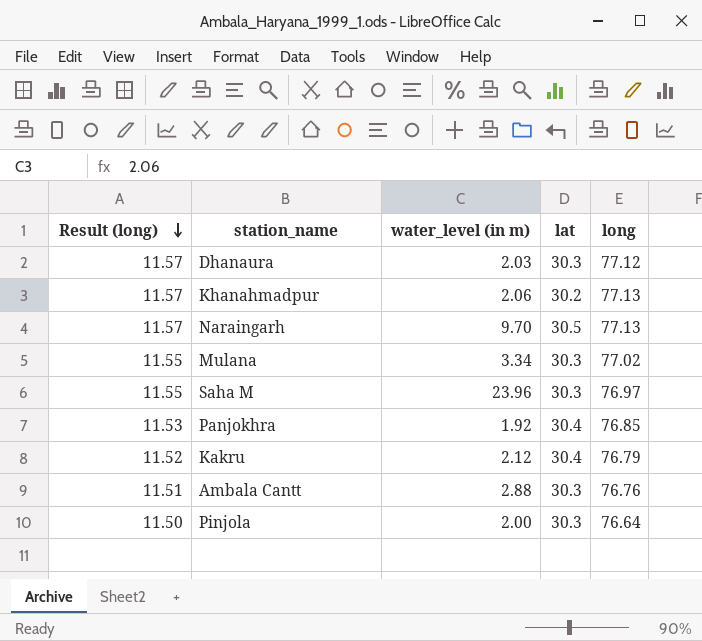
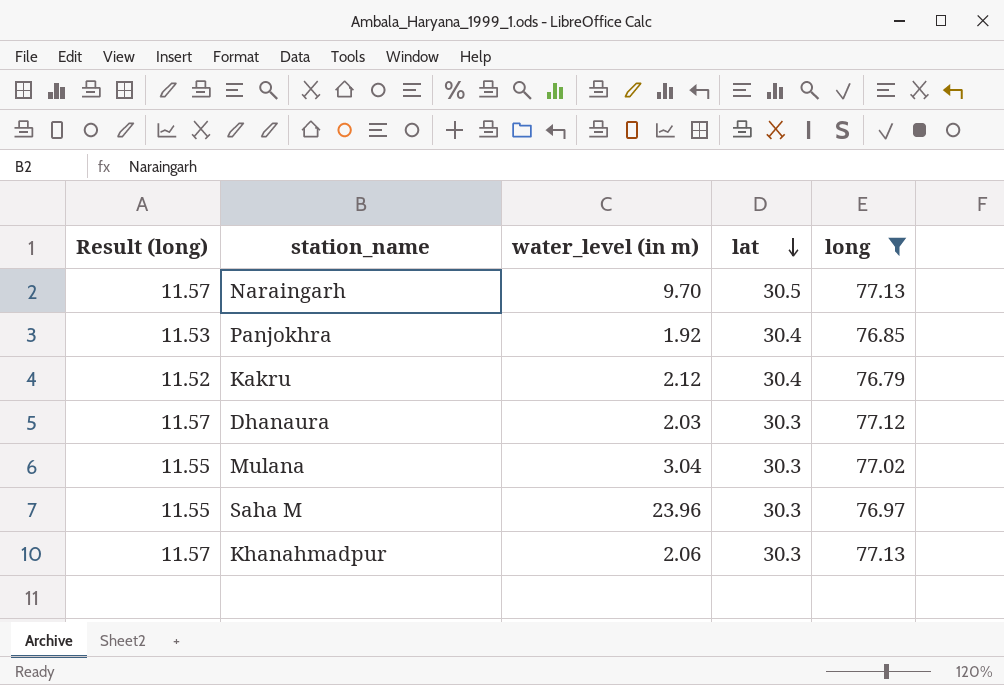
filter: none -> long >= 76.79
row order: Result (long) descending -> lat descending
Mulana | water_level (in m): 3.34 -> 3.04
Khanahmadpur | lat: 30.2 -> 30.3

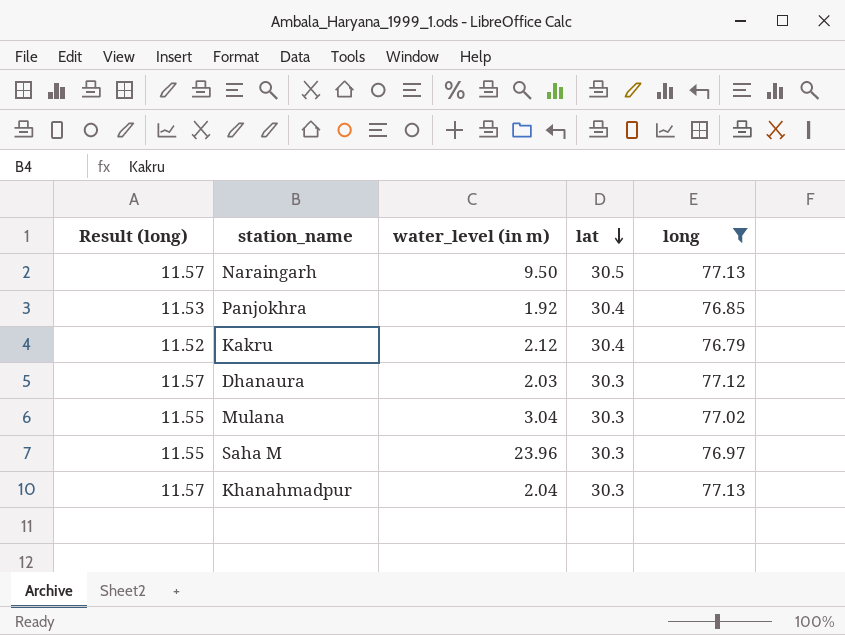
Naraingarh | water_level (in m): 9.70 -> 9.50
Khanahmadpur | water_level (in m): 2.06 -> 2.04

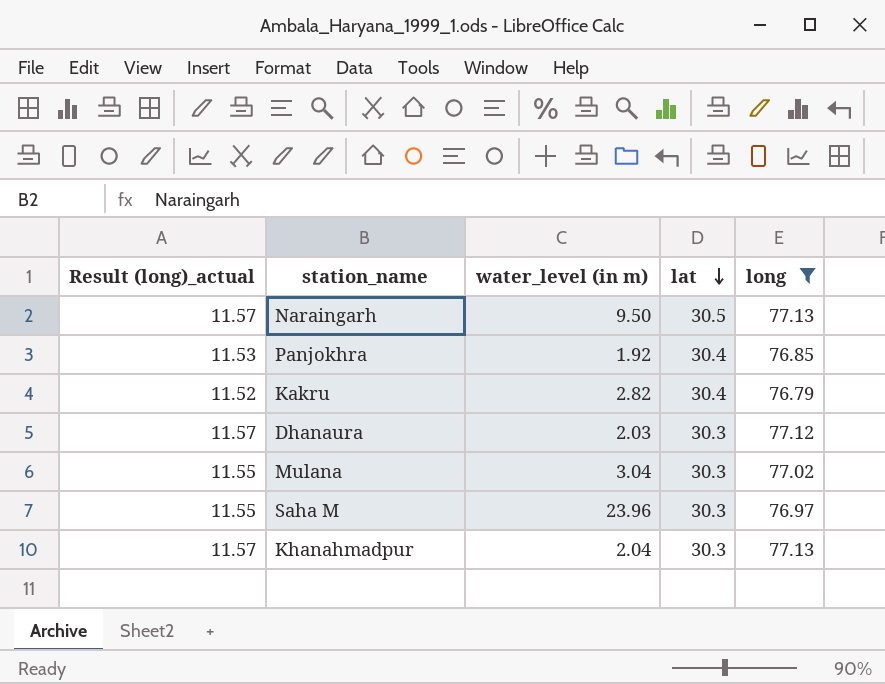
column name: Result (long) -> Result (long)_actual
Kakru | water_level (in m): 2.12 -> 2.82

